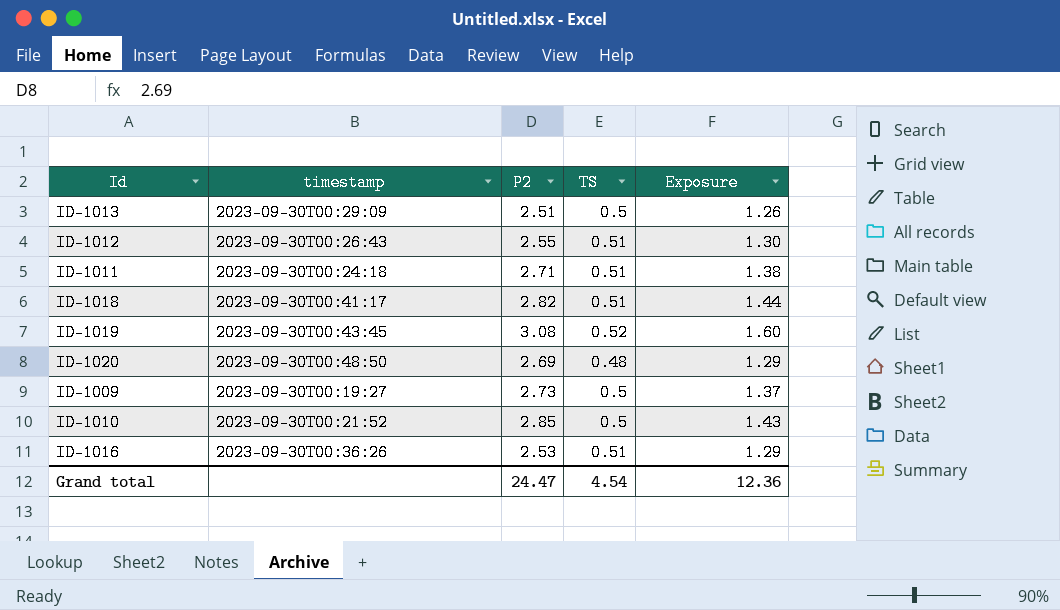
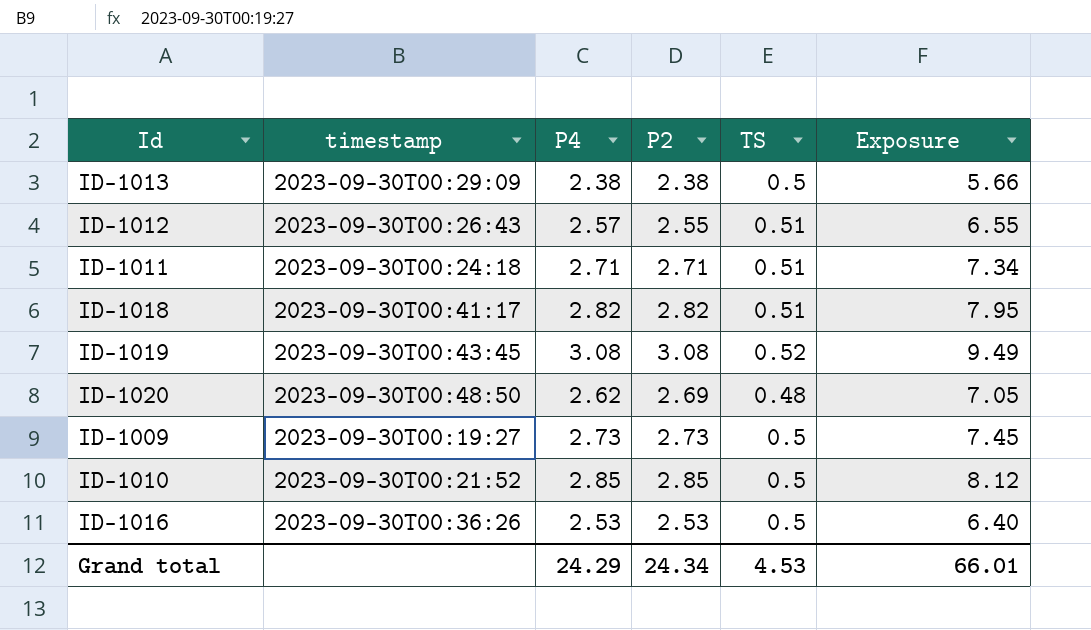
column P4 | position: none -> 3
column Exposure | formula: [P2] * [TS] -> [P4] * [P2]
ID-1013 | P2: 2.51 -> 2.38
ID-1016 | TS: 0.51 -> 0.5
Grand total | P2: 24.47 -> 24.34
Grand total | TS: 4.54 -> 4.53
Grand total | Exposure: 12.36 -> 66.01

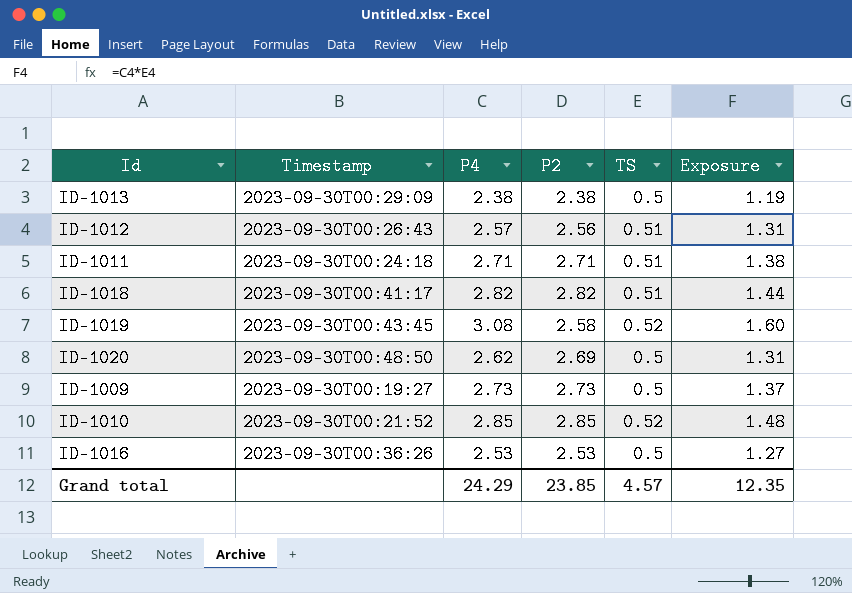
column name: timestamp -> Timestamp
column Exposure | formula: [P4] * [P2] -> [P4] * [TS]
ID-1012 | P2: 2.55 -> 2.56
ID-1019 | P2: 3.08 -> 2.58
ID-1020 | TS: 0.48 -> 0.5
ID-1010 | TS: 0.5 -> 0.52
Grand total | P2: 24.34 -> 23.85
Grand total | TS: 4.53 -> 4.57
Grand total | Exposure: 66.01 -> 12.35

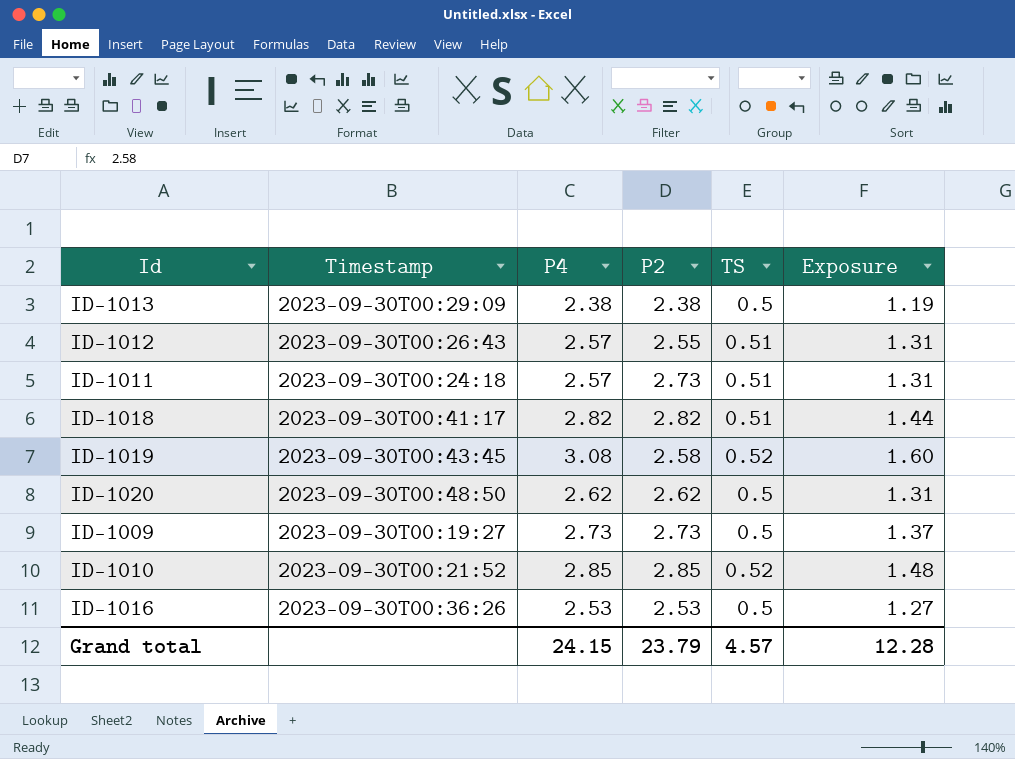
ID-1012 | P2: 2.56 -> 2.55
ID-1011 | P4: 2.71 -> 2.57
ID-1011 | P2: 2.71 -> 2.73
ID-1011 | Exposure: 1.38 -> 1.31
ID-1020 | P2: 2.69 -> 2.62
Grand total | P4: 24.29 -> 24.15
Grand total | P2: 23.85 -> 23.79
Grand total | Exposure: 12.35 -> 12.28

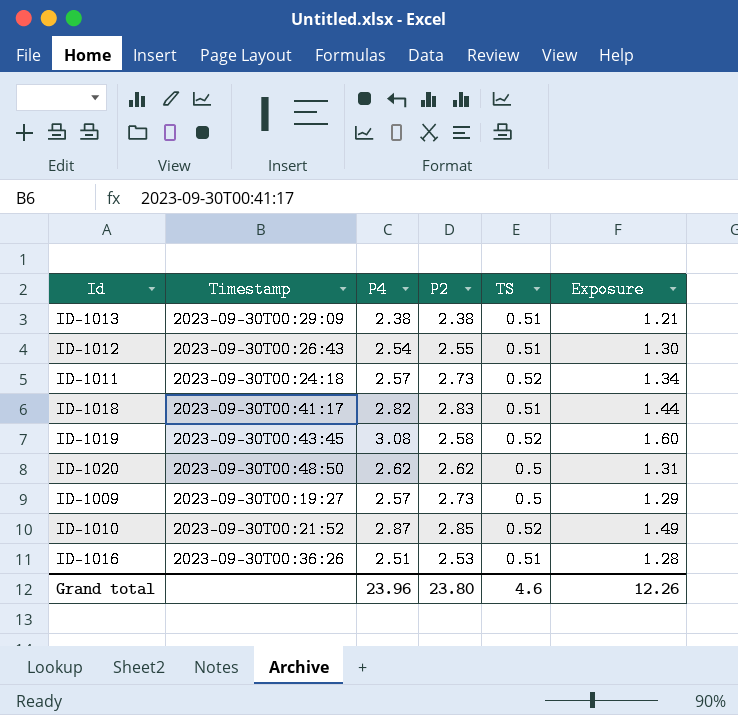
ID-1013 | TS: 0.5 -> 0.51
ID-1013 | Exposure: 1.19 -> 1.21
ID-1012 | P4: 2.57 -> 2.54
ID-1012 | Exposure: 1.31 -> 1.30
ID-1011 | TS: 0.51 -> 0.52
ID-1011 | Exposure: 1.31 -> 1.34
ID-1018 | P2: 2.82 -> 2.83
ID-1009 | P4: 2.73 -> 2.57
ID-1009 | Exposure: 1.37 -> 1.29
ID-1010 | P4: 2.85 -> 2.87
ID-1010 | Exposure: 1.48 -> 1.49
ID-1016 | P4: 2.53 -> 2.51
ID-1016 | TS: 0.5 -> 0.51
ID-1016 | Exposure: 1.27 -> 1.28
Grand total | P4: 24.15 -> 23.96
Grand total | P2: 23.79 -> 23.80
Grand total | TS: 4.57 -> 4.6
Grand total | Exposure: 12.28 -> 12.26

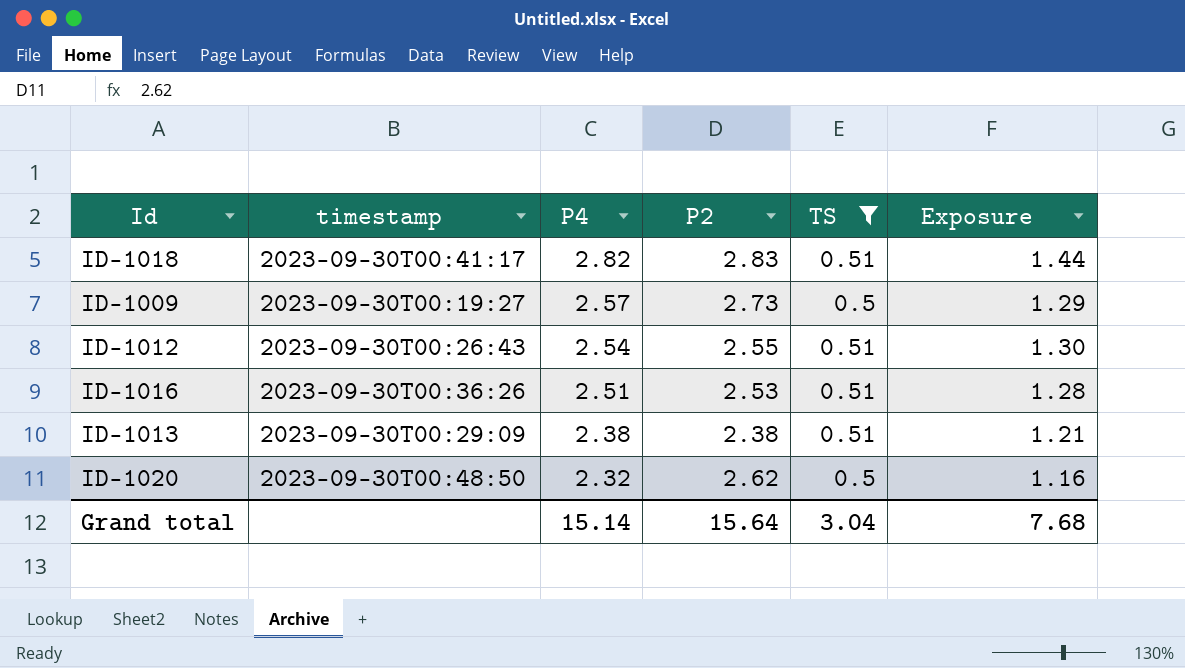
filter: none -> TS != 0.52
row order: none -> P4 descending
column name: Timestamp -> timestamp
ID-1020 | P4: 2.62 -> 2.32
ID-1020 | Exposure: 1.31 -> 1.16
Grand total | P4: 23.96 -> 15.14
Grand total | P2: 23.80 -> 15.64
Grand total | TS: 4.6 -> 3.04
Grand total | Exposure: 12.26 -> 7.68

